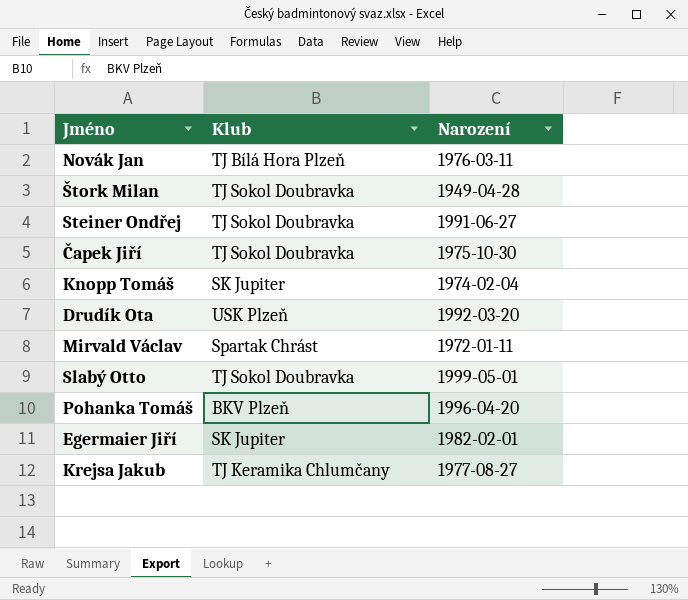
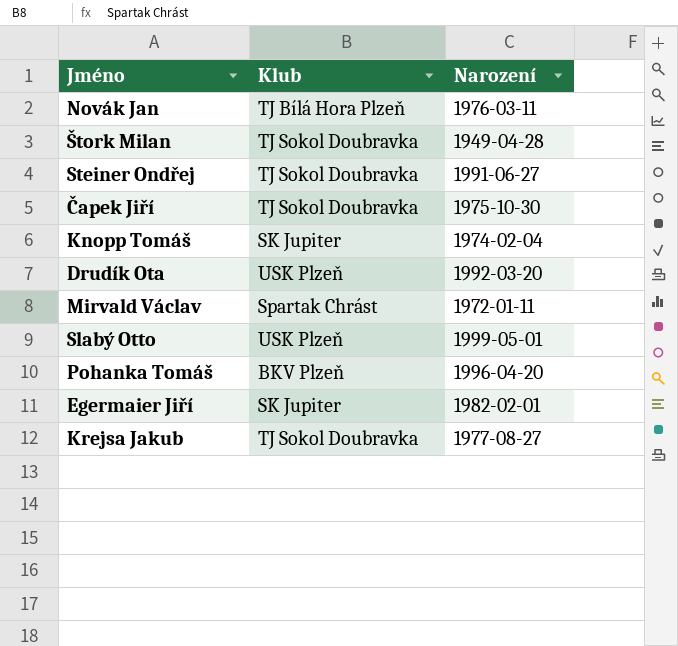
Slabý Otto | Klub: TJ Sokol Doubravka -> USK Plzeň
Krejsa Jakub | Klub: TJ Keramika Chlumčany -> TJ Sokol Doubravka

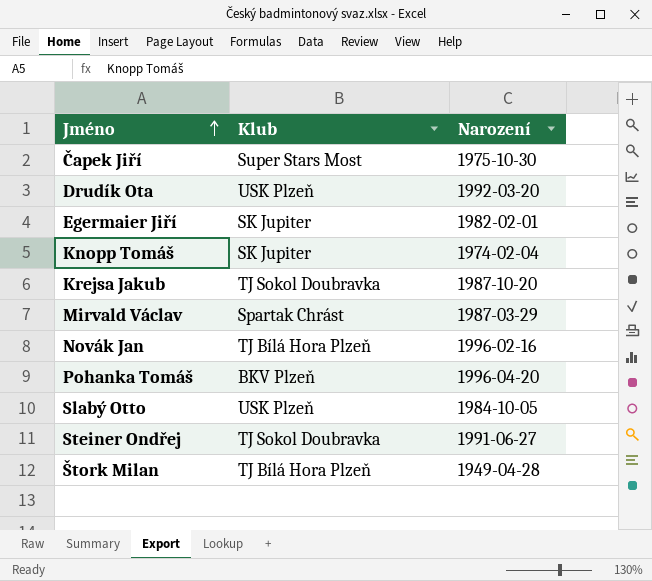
row order: none -> Jméno ascending
Čapek Jiří | Klub: TJ Sokol Doubravka -> Super Stars Most
Krejsa Jakub | Narození: 1977-08-27 -> 1987-10-20
Mirvald Václav | Narození: 1972-01-11 -> 1987-03-29
Novák Jan | Narození: 1976-03-11 -> 1996-02-16
Slabý Otto | Narození: 1999-05-01 -> 1984-10-05
Štork Milan | Klub: TJ Sokol Doubravka -> TJ Bílá Hora Plzeň

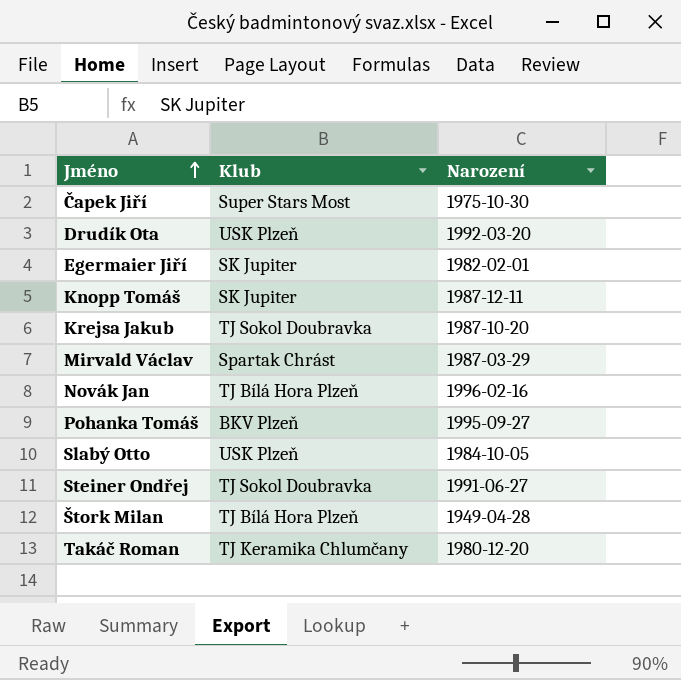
Knopp Tomáš | Narození: 1974-02-04 -> 1987-12-11
Pohanka Tomáš | Narození: 1996-04-20 -> 1995-09-27
row Takáč Roman: none -> TJ Keramika Chlumčany | 1980-12-20

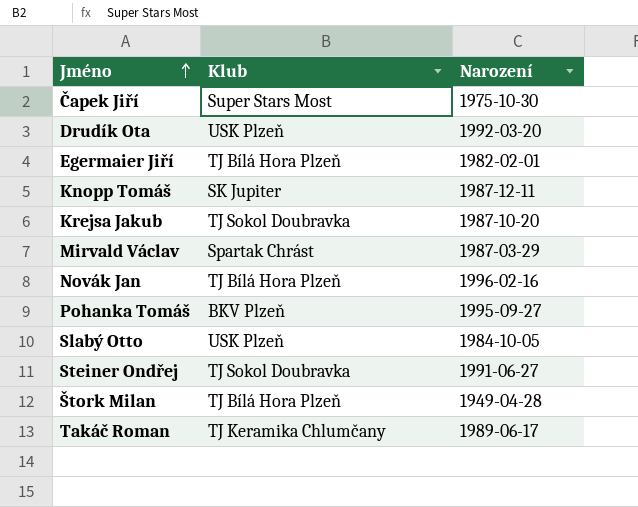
Egermaier Jiří | Klub: SK Jupiter -> TJ Bílá Hora Plzeň
Takáč Roman | Narození: 1980-12-20 -> 1989-06-17

